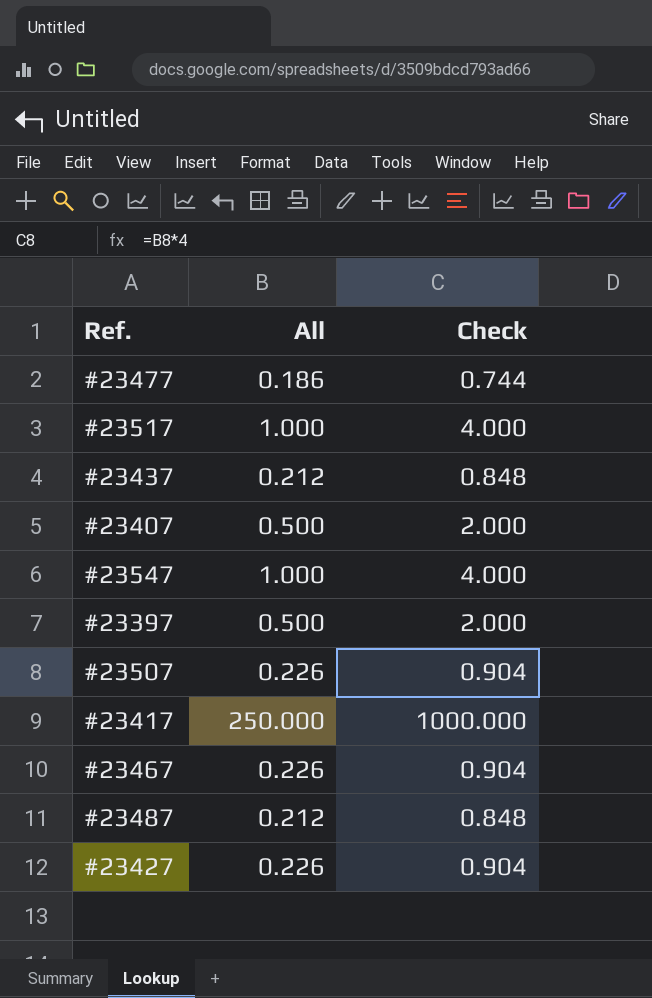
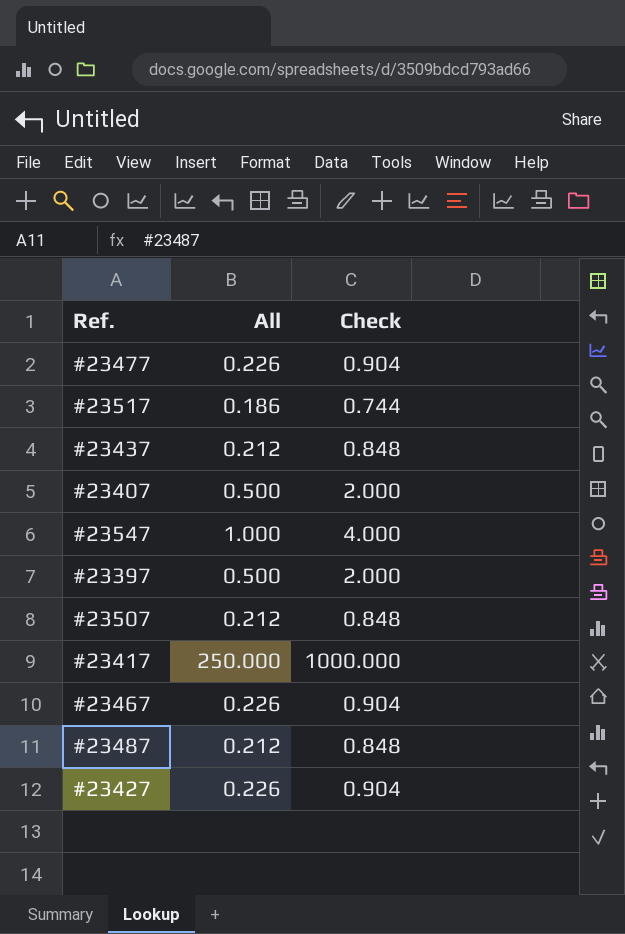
#23477 | All: 0.186 -> 0.226
#23477 | Check: 0.744 -> 0.904
#23517 | All: 1.000 -> 0.186
#23517 | Check: 4.000 -> 0.744
#23507 | All: 0.226 -> 0.212
#23507 | Check: 0.904 -> 0.848

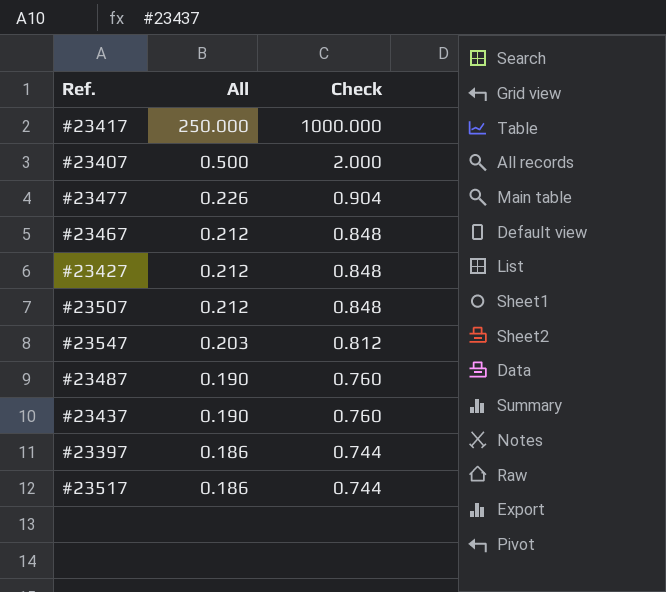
row order: none -> All descending
#23467 | All: 0.226 -> 0.212
#23467 | Check: 0.904 -> 0.848
#23427 | All: 0.226 -> 0.212
#23427 | Check: 0.904 -> 0.848
#23547 | All: 1.000 -> 0.203
#23547 | Check: 4.000 -> 0.812
#23487 | All: 0.212 -> 0.190
#23487 | Check: 0.848 -> 0.760
#23437 | All: 0.212 -> 0.190
#23437 | Check: 0.848 -> 0.760
#23397 | All: 0.500 -> 0.186
#23397 | Check: 2.000 -> 0.744

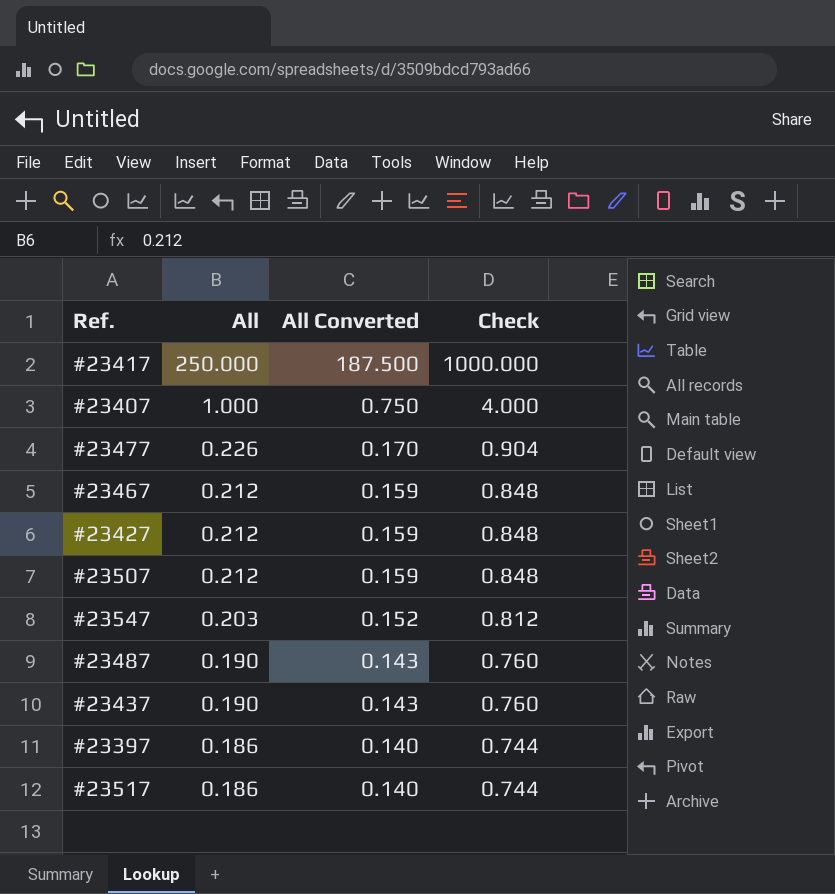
column All Converted | formula: none -> [All] * 0.75
#23407 | All: 0.500 -> 1.000
#23407 | Check: 2.000 -> 4.000

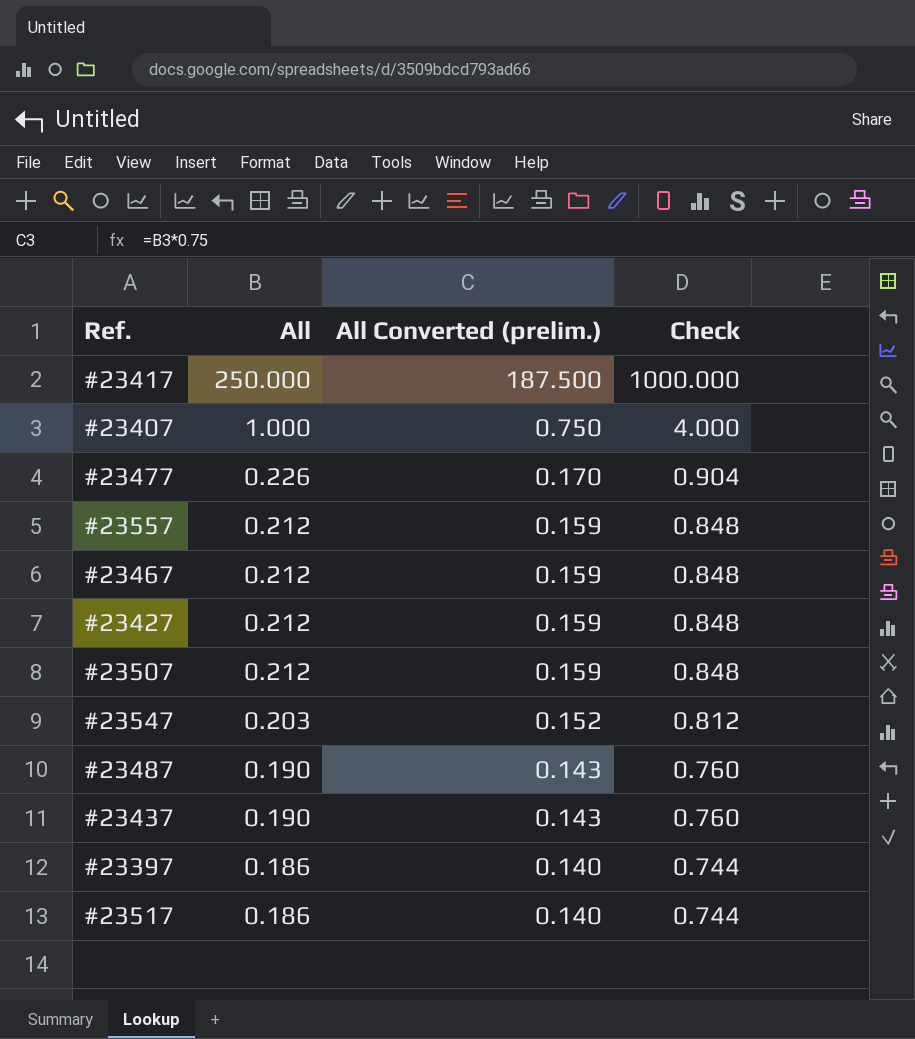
column name: All Converted -> All Converted (prelim.)
row #23557: none -> 0.212 | 0.159 | 0.848

